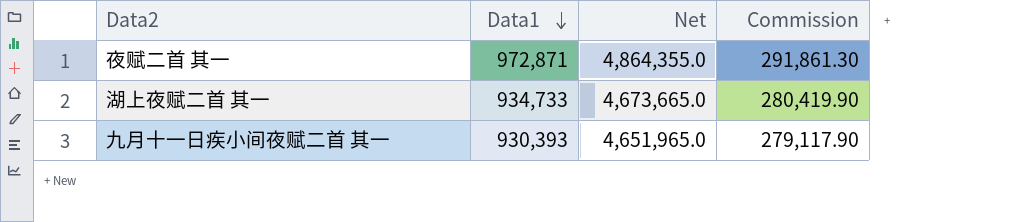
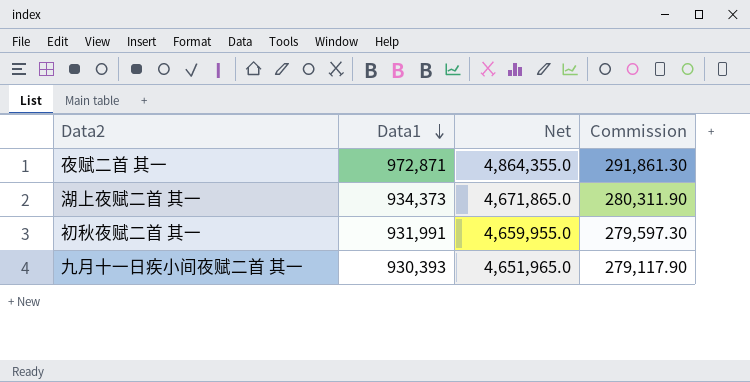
湖上夜赋二首 其一 | Data1: 934,733 -> 934,373
湖上夜赋二首 其一 | Net: 4,673,665.0 -> 4,671,865.0
湖上夜赋二首 其一 | Commission: 280,419.90 -> 280,311.90
row 初秋夜赋二首 其一: none -> 931,991 | 4,659,955.0 | 279,597.30

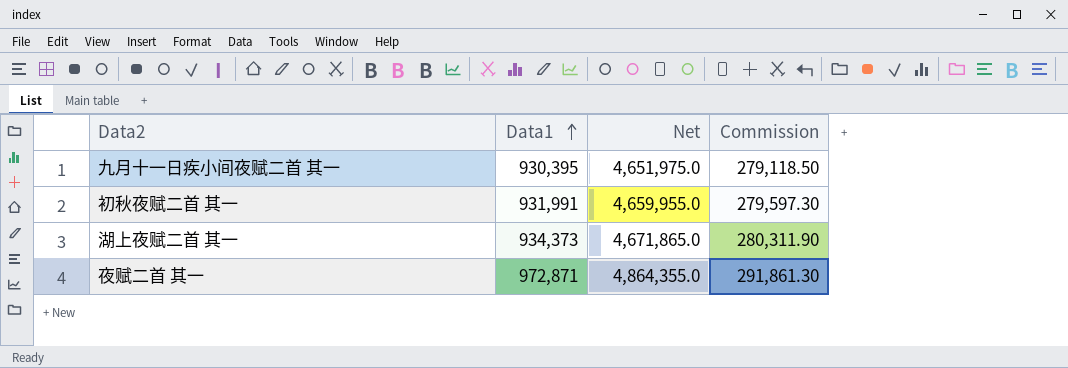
row order: Data1 descending -> Data1 ascending
九月十一日疾小间夜赋二首 其一 | Data1: 930,393 -> 930,395
九月十一日疾小间夜赋二首 其一 | Net: 4,651,965.0 -> 4,651,975.0
九月十一日疾小间夜赋二首 其一 | Commission: 279,117.90 -> 279,118.50

